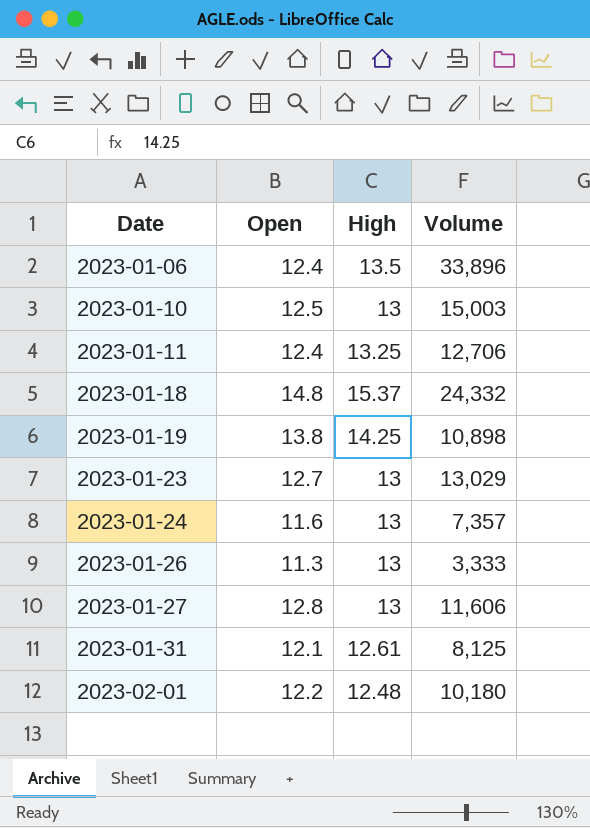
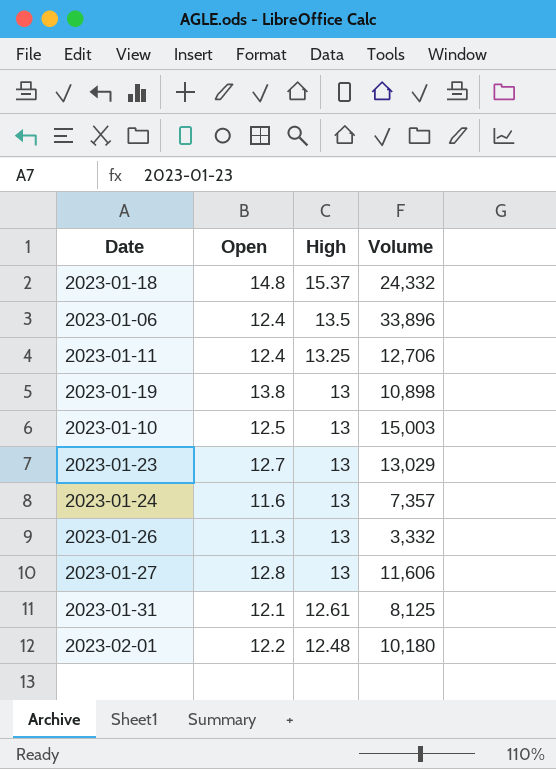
row order: Date ascending -> High descending
2023-01-19 | High: 14.25 -> 13
2023-01-26 | Volume: 3,333 -> 3,332

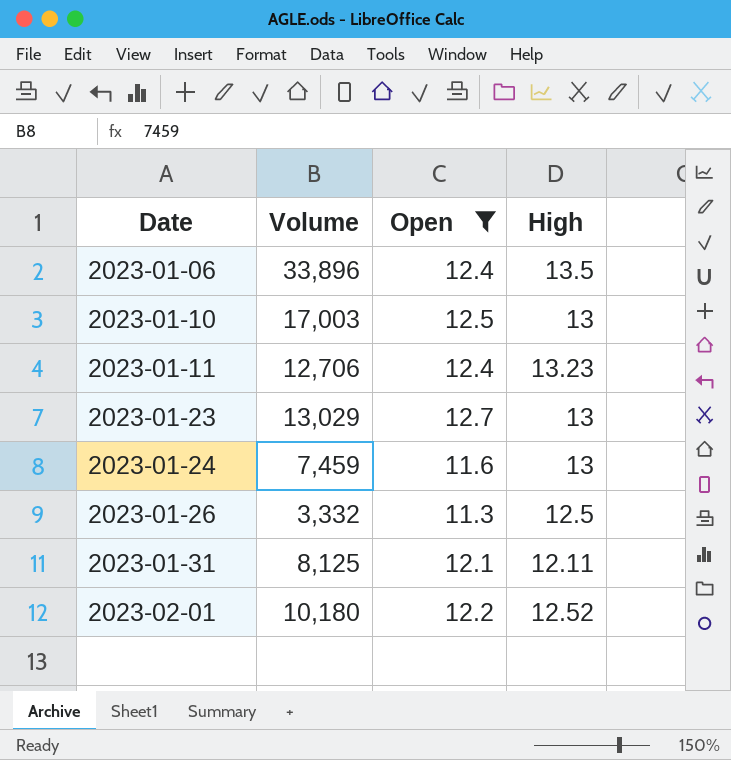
filter: none -> Open <= 12.7
row order: High descending -> Date ascending
column Volume | position: 4 -> 2
2023-01-10 | Volume: 15,003 -> 17,003
2023-01-11 | High: 13.25 -> 13.23
2023-01-24 | Volume: 7,357 -> 7,459
2023-01-26 | High: 13 -> 12.5
2023-01-31 | High: 12.61 -> 12.11
2023-02-01 | High: 12.48 -> 12.52

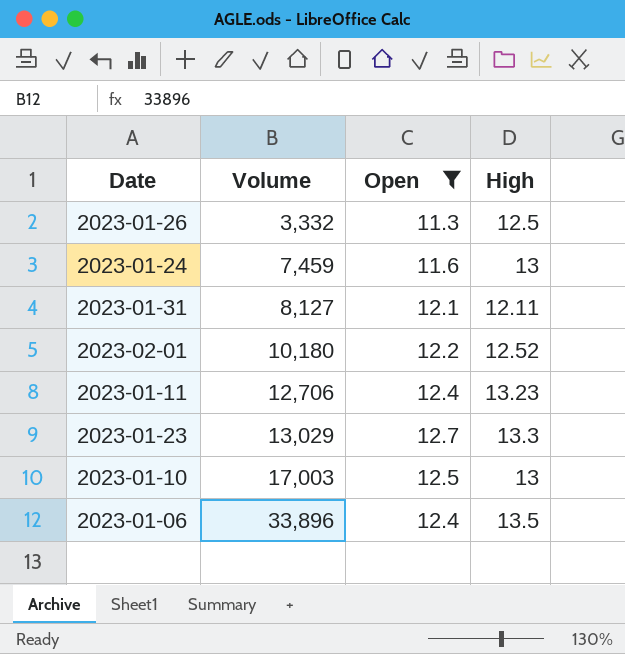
row order: Date ascending -> Volume ascending
2023-01-31 | Volume: 8,125 -> 8,127
2023-01-23 | High: 13 -> 13.3

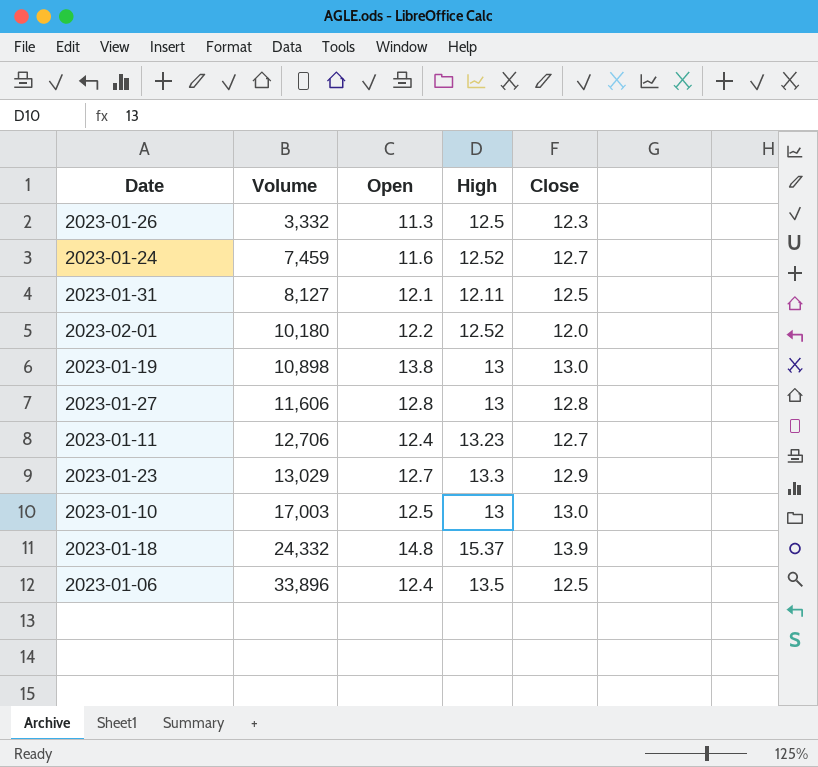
filter: Open <= 12.7 -> none
column Close | position: none -> 5
2023-01-24 | High: 13 -> 12.52

